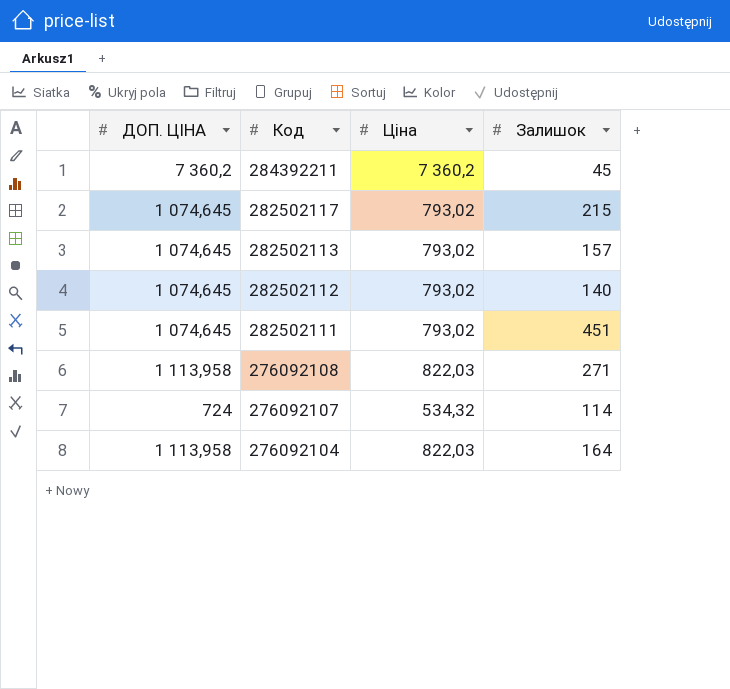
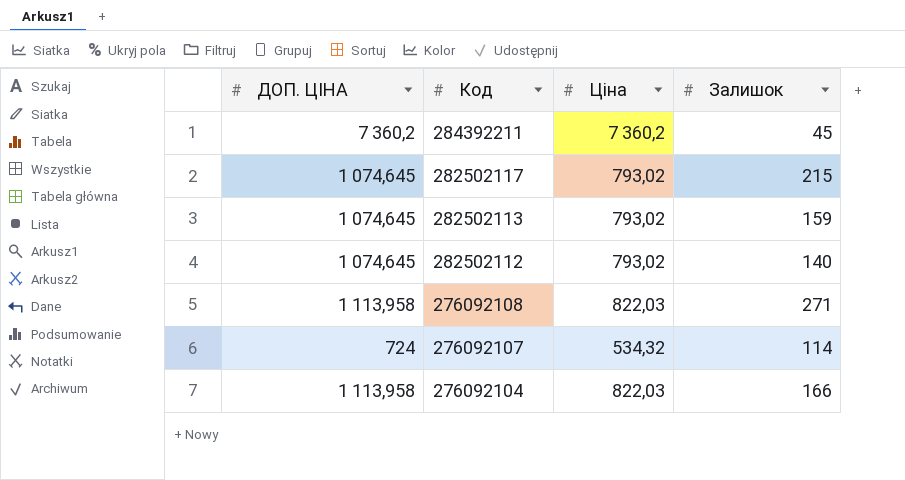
row 282502111: 1 074,645 | 793,02 | 451 -> none
282502113 | Залишок: 157 -> 159
276092104 | Залишок: 164 -> 166

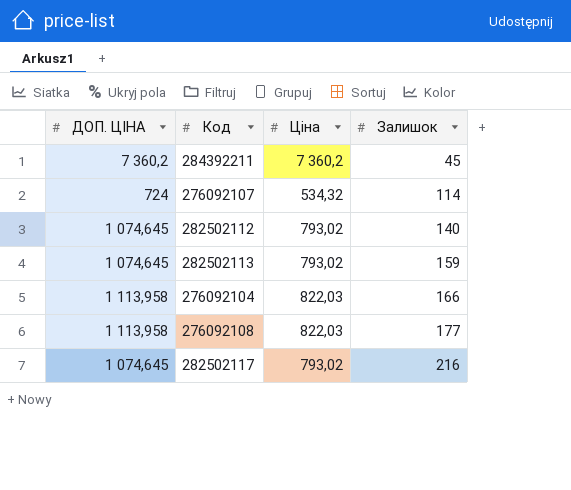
row order: Код descending -> Залишок ascending
276092108 | Залишок: 271 -> 177
282502117 | Залишок: 215 -> 216

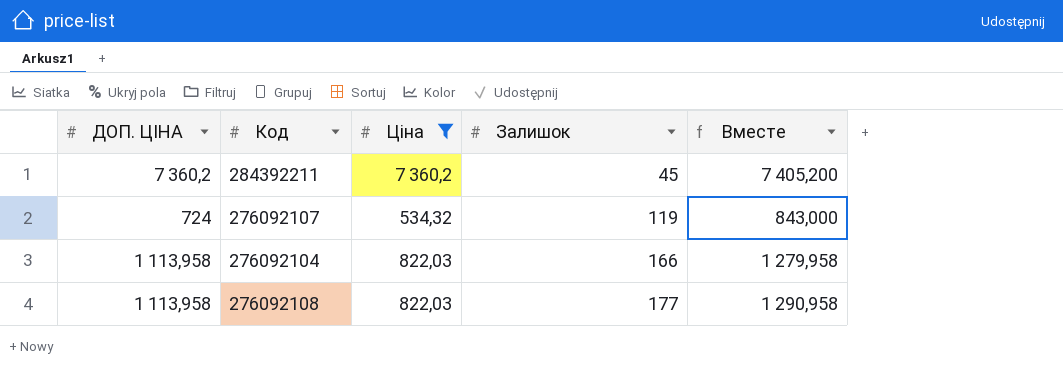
filter: none -> Ціна != 793,02
column Вместе | formula: none -> [ДОП. ЦІНА] + [Залишок]
276092107 | Залишок: 114 -> 119

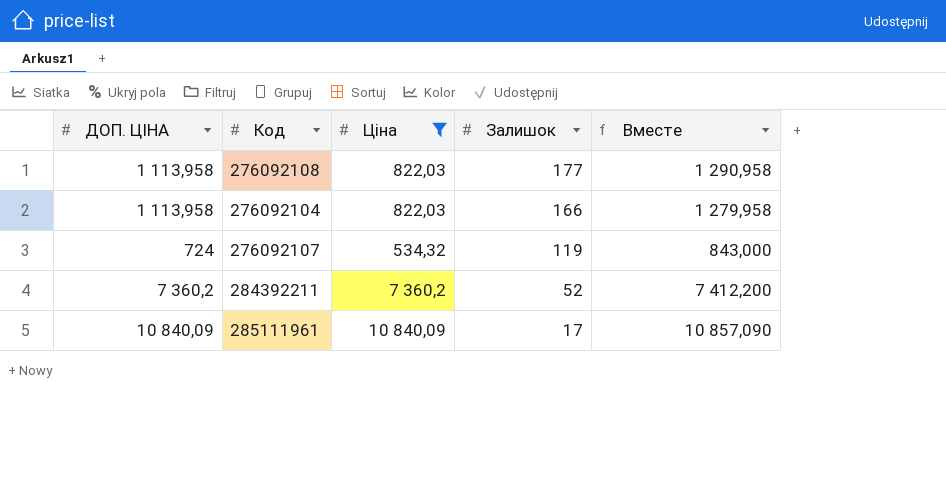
row order: Залишок ascending -> Залишок descending
284392211 | Залишок: 45 -> 52
284392211 | Вместе: 7 405,200 -> 7 412,200
row 285111961: none -> 10 840,09 | 10 840,09 | 17 | 10 857,090

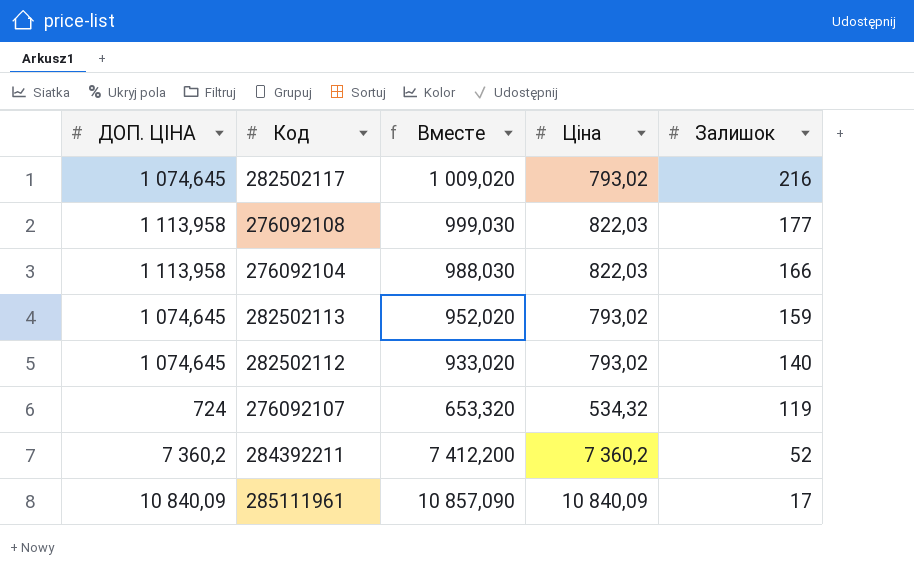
filter: Ціна != 793,02 -> none
column Вместе | formula: [ДОП. ЦІНА] + [Залишок] -> [Ціна] + [Залишок]
column Вместе | position: 5 -> 3

